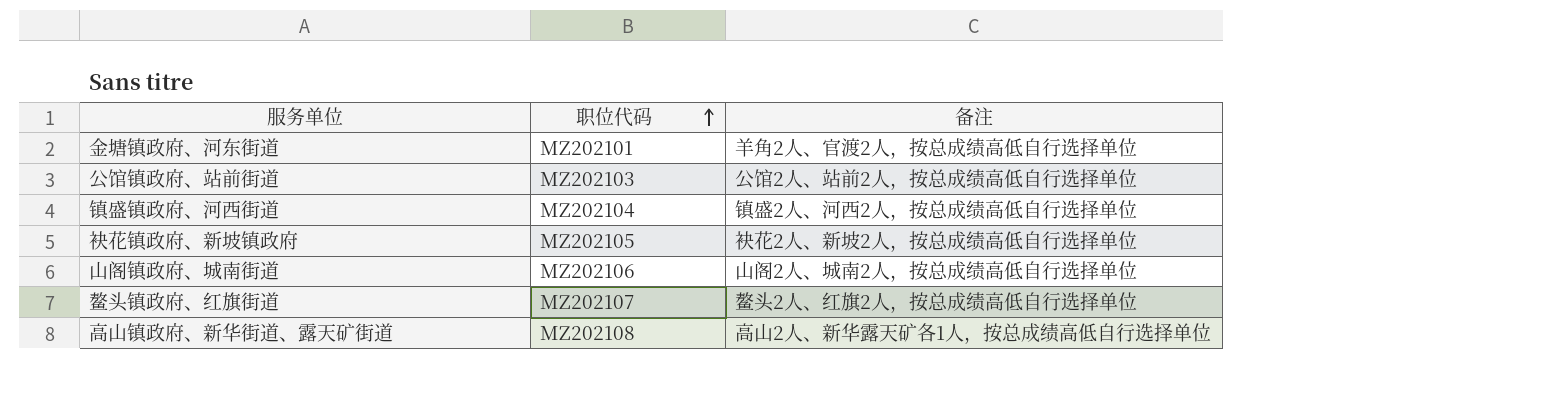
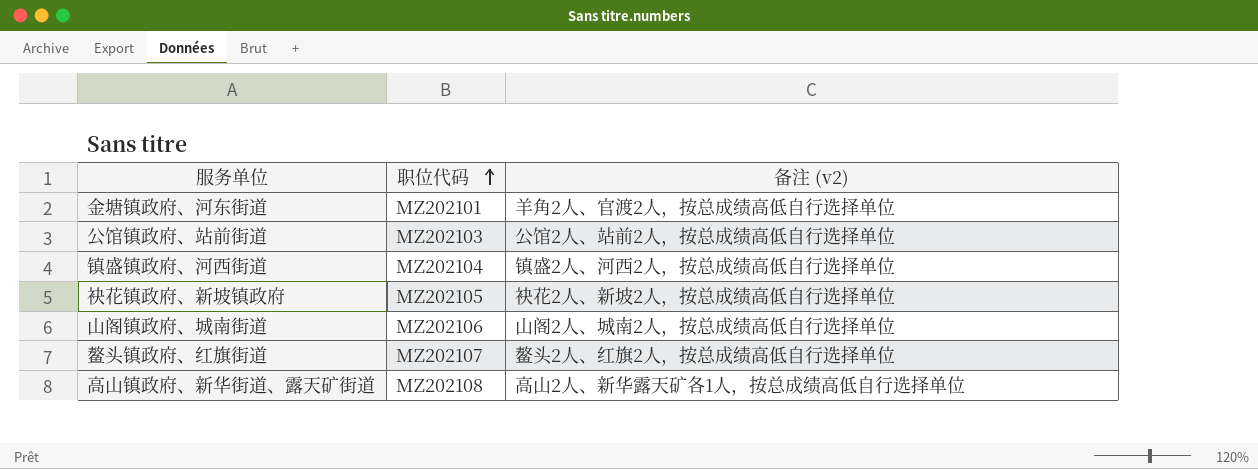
column name: 备注 -> 备注 (v2)

